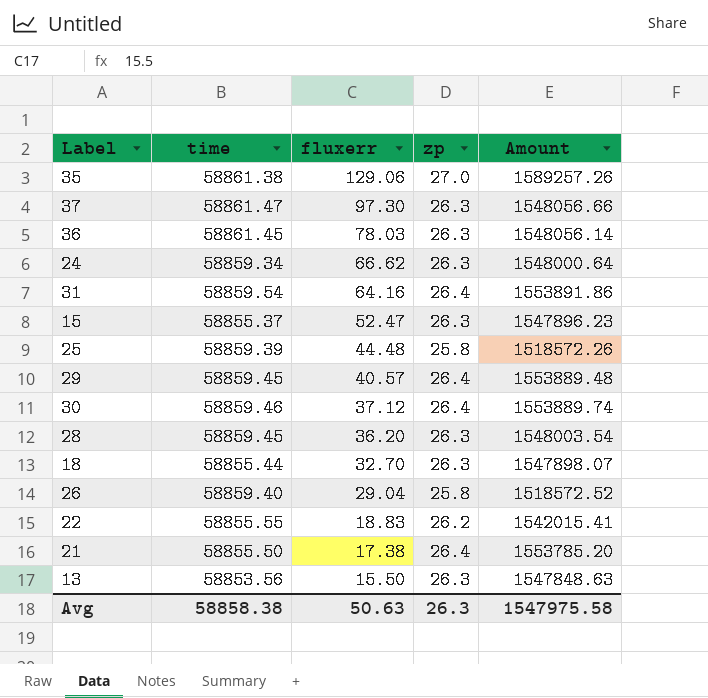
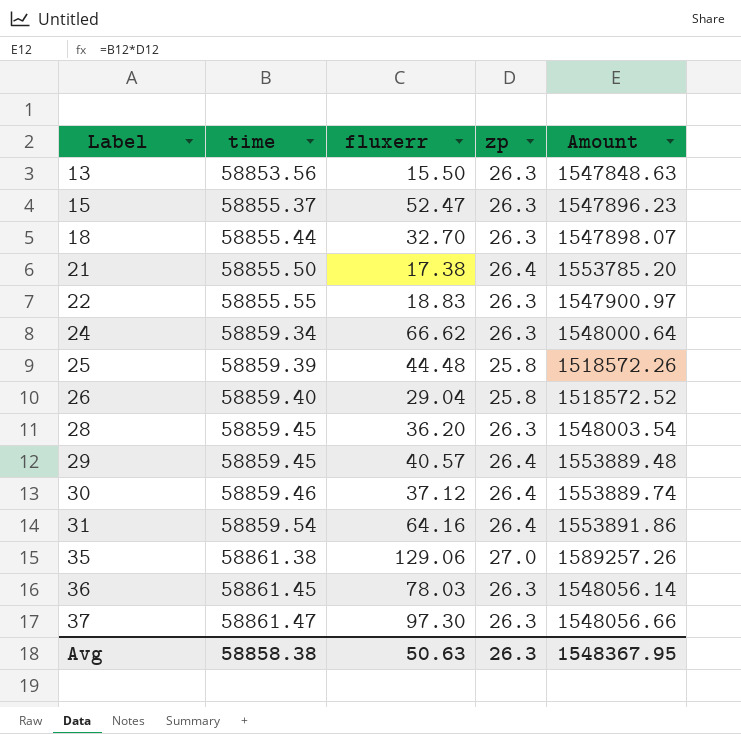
row order: fluxerr descending -> Label ascending
22 | zp: 26.2 -> 26.3
22 | Amount: 1542015.41 -> 1547900.97
Avg | Amount: 1547975.58 -> 1548367.95

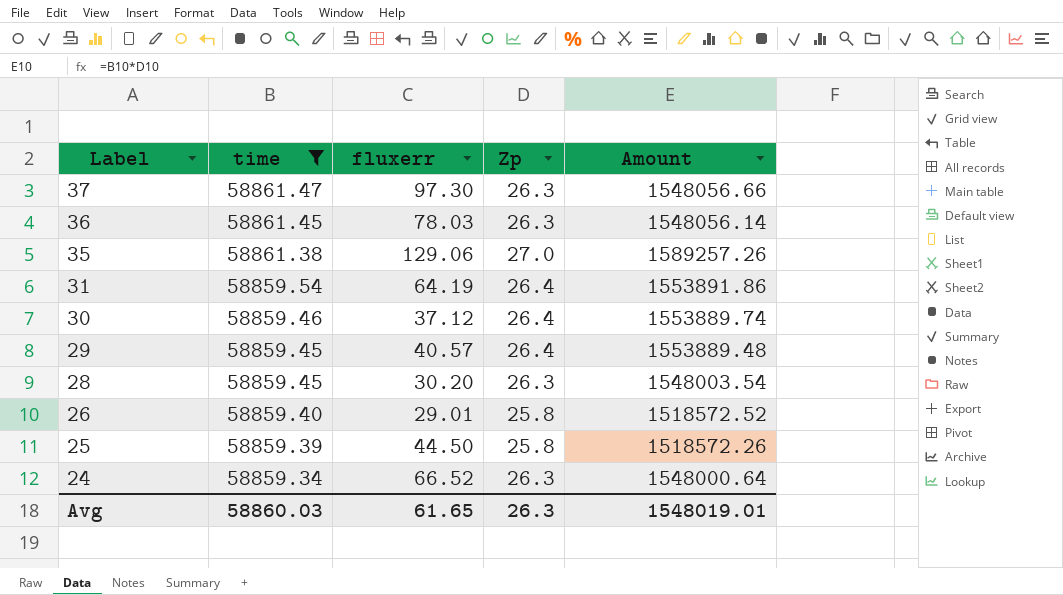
filter: none -> time >= 58859.34
row order: Label ascending -> Label descending
column name: zp -> Zp
31 | fluxerr: 64.16 -> 64.19
28 | fluxerr: 36.20 -> 30.20
26 | fluxerr: 29.04 -> 29.01
25 | fluxerr: 44.48 -> 44.50
24 | fluxerr: 66.62 -> 66.52
Avg | time: 58858.38 -> 58860.03
Avg | fluxerr: 50.63 -> 61.65
Avg | Amount: 1548367.95 -> 1548019.01

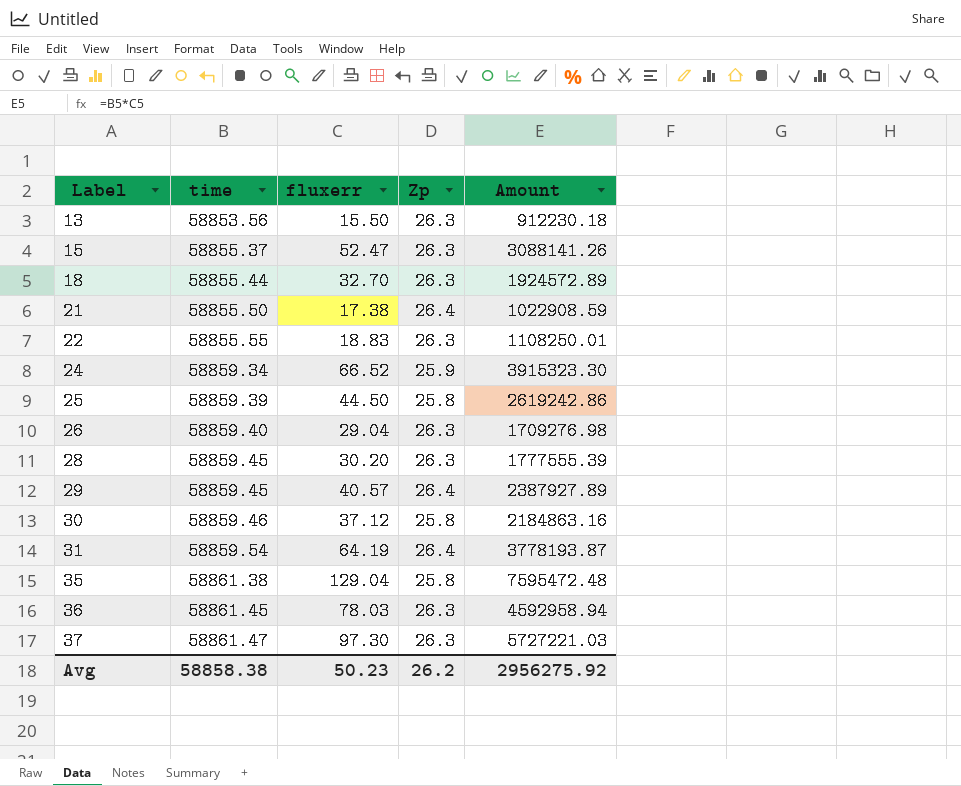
filter: time >= 58859.34 -> none
row order: Label descending -> Label ascending
column Amount | formula: [time] * [Zp] -> [time] * [fluxerr]
24 | Zp: 26.3 -> 25.9
26 | fluxerr: 29.01 -> 29.04
26 | Zp: 25.8 -> 26.3
30 | Zp: 26.4 -> 25.8
35 | fluxerr: 129.06 -> 129.04
35 | Zp: 27.0 -> 25.8
Avg | time: 58860.03 -> 58858.38
Avg | fluxerr: 61.65 -> 50.23
Avg | Zp: 26.3 -> 26.2
Avg | Amount: 1548019.01 -> 2956275.92

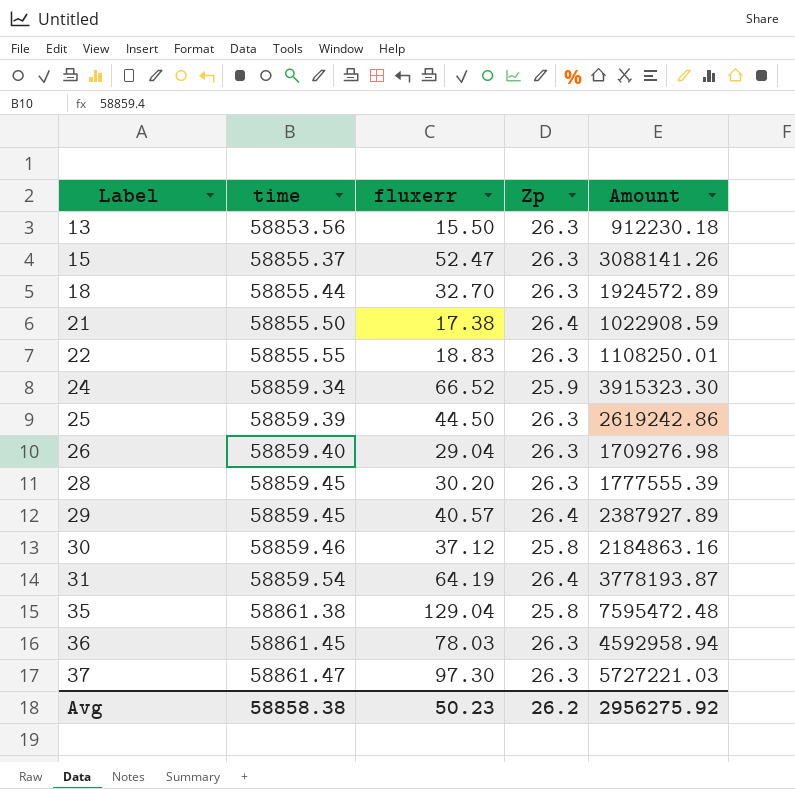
25 | Zp: 25.8 -> 26.3

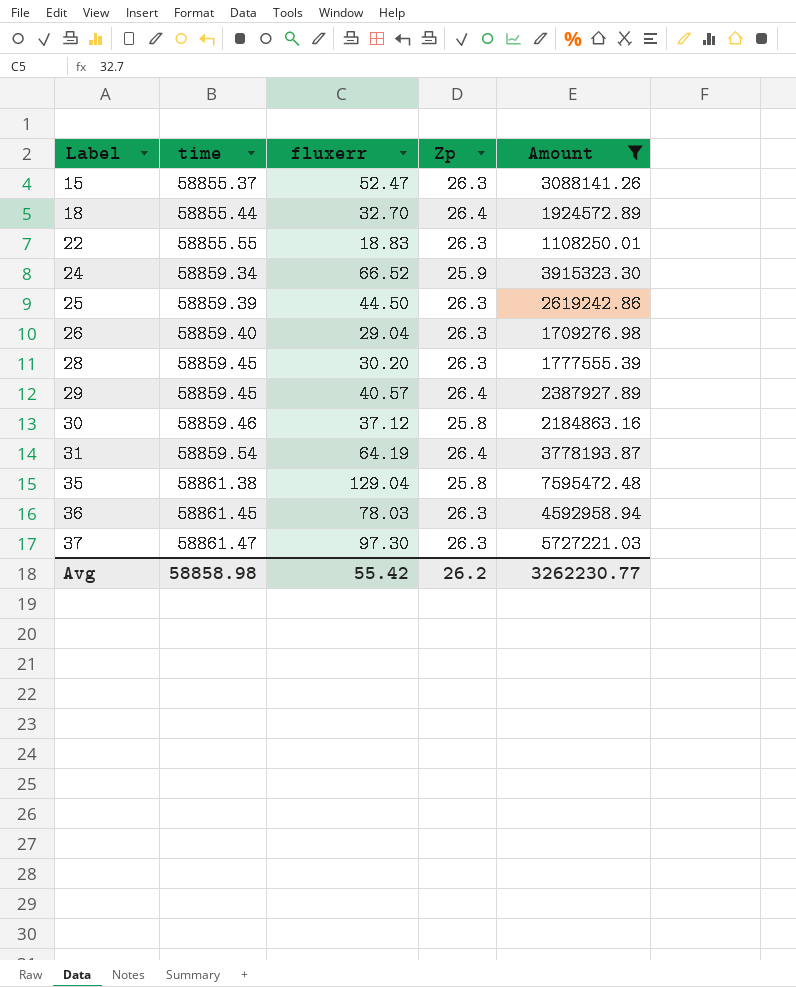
filter: none -> Amount >= 1108250.01
18 | Zp: 26.3 -> 26.4
Avg | time: 58858.38 -> 58858.98
Avg | fluxerr: 50.23 -> 55.42
Avg | Amount: 2956275.92 -> 3262230.77

